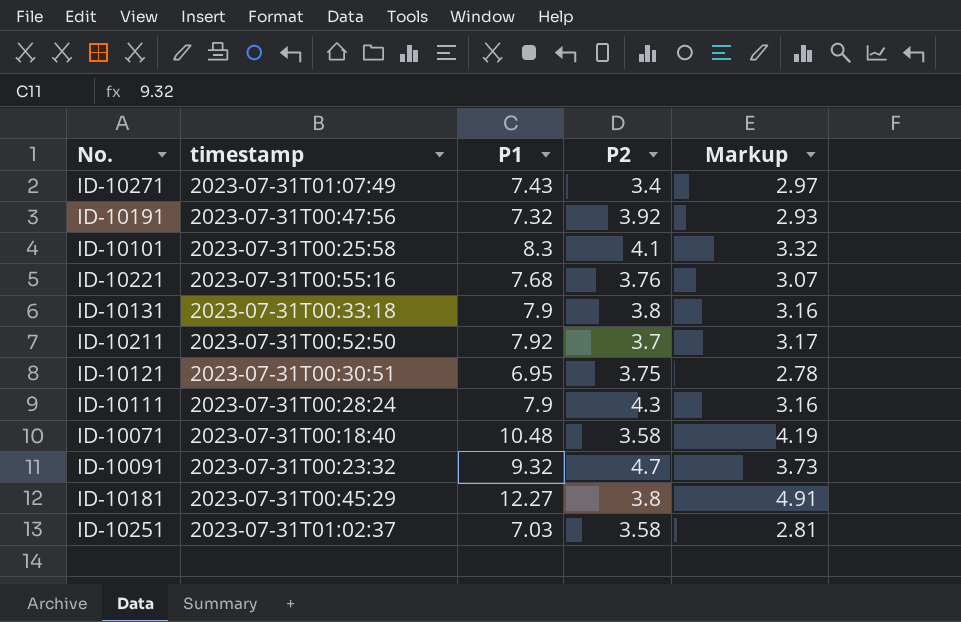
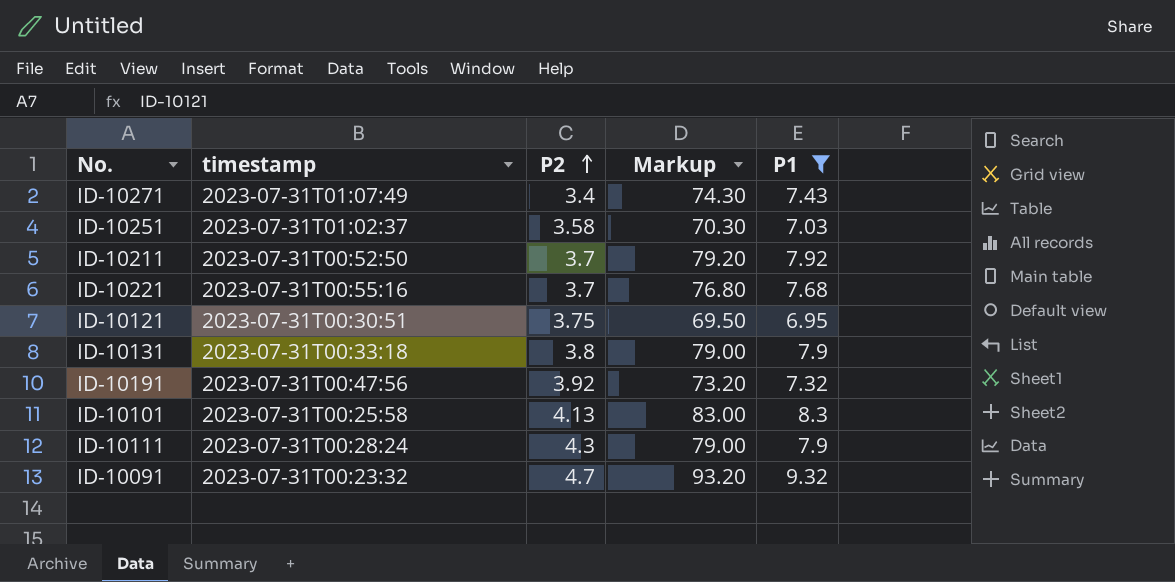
filter: none -> P1 <= 9.32
row order: none -> P2 ascending
column Markup | formula: [P1] * 0.4 -> [P1] * 10
column P1 | position: 3 -> 5
ID-10221 | P2: 3.76 -> 3.7
ID-10101 | P2: 4.1 -> 4.13

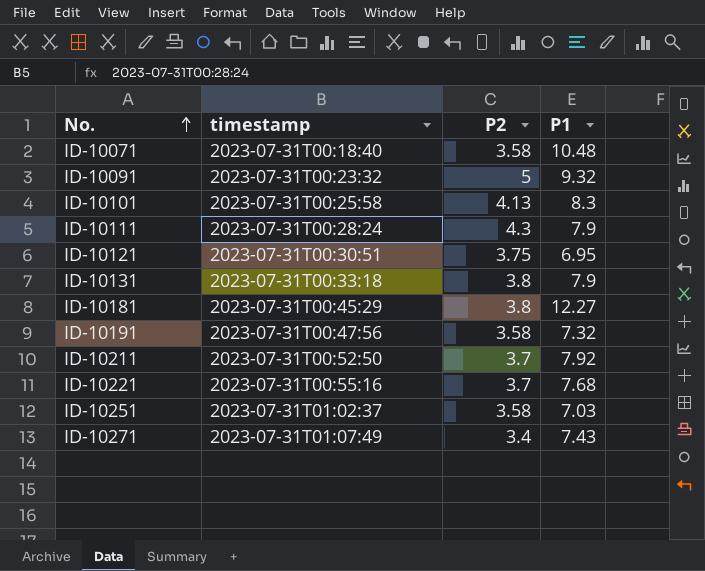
filter: P1 <= 9.32 -> none
row order: P2 ascending -> No. ascending
column Markup | formula: [P1] * 10 -> none
ID-10091 | P2: 4.7 -> 5
ID-10191 | P2: 3.92 -> 3.58

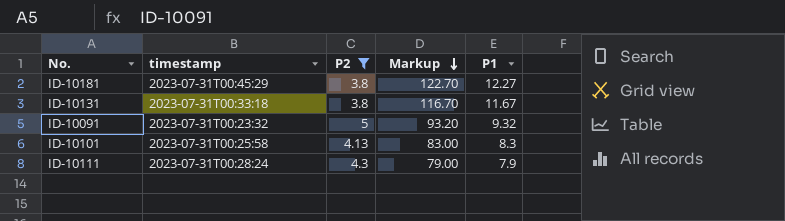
filter: none -> P2 >= 3.8
row order: No. ascending -> Markup descending
column Markup | formula: none -> [P1] * 10
ID-10131 | P1: 7.9 -> 11.67

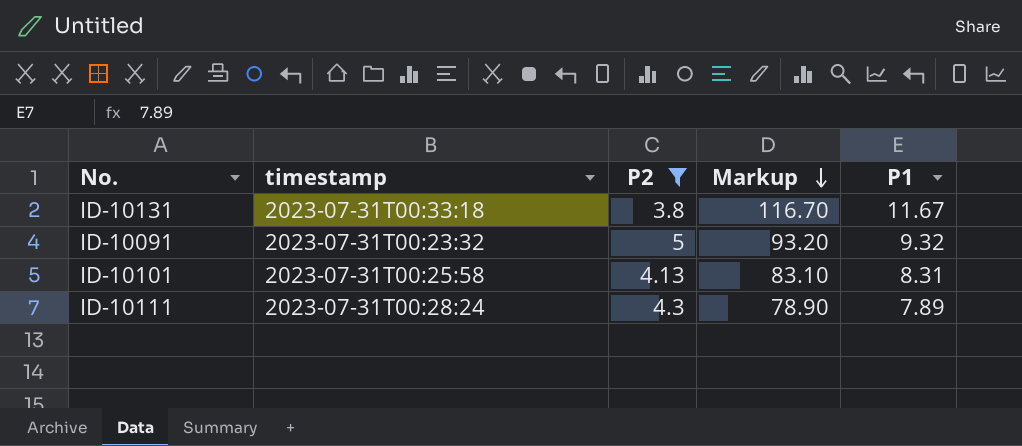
row ID-10181: 2023-07-31T00:45:29 | 3.8 | 122.70 | 12.27 -> none
ID-10101 | Markup: 83.00 -> 83.10
ID-10101 | P1: 8.3 -> 8.31
ID-10111 | Markup: 79.00 -> 78.90
ID-10111 | P1: 7.9 -> 7.89

